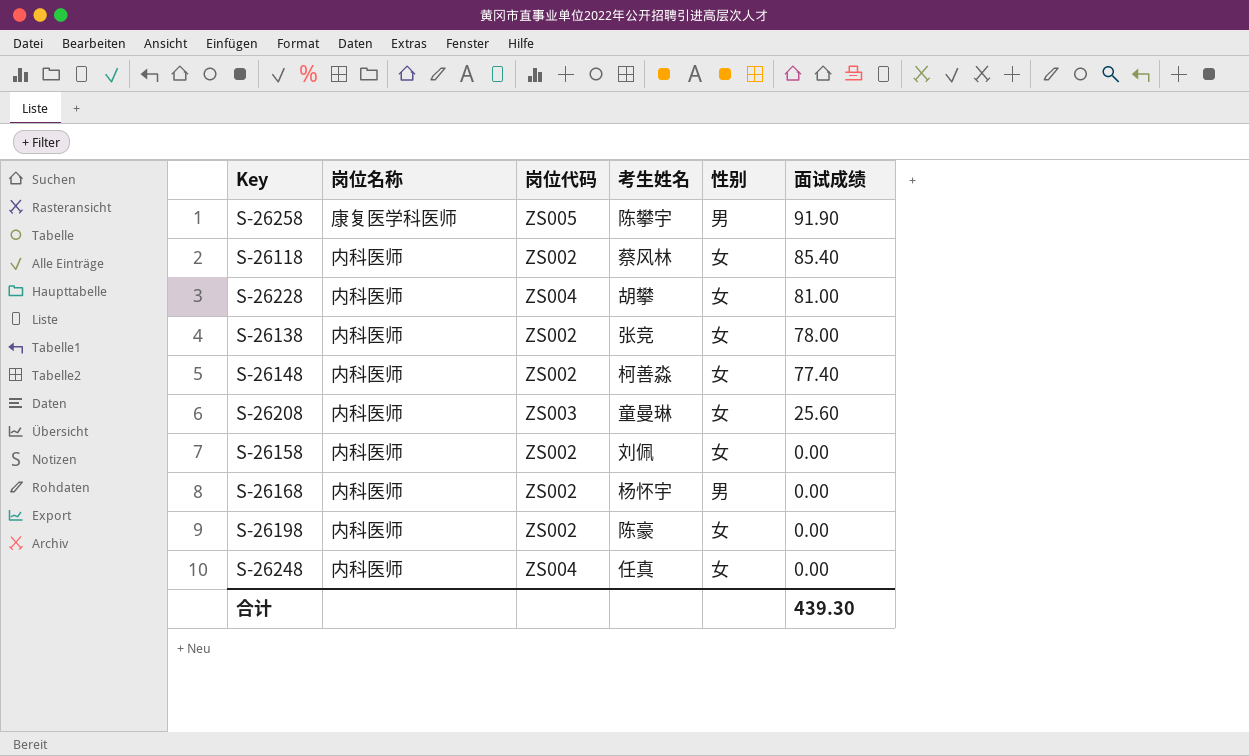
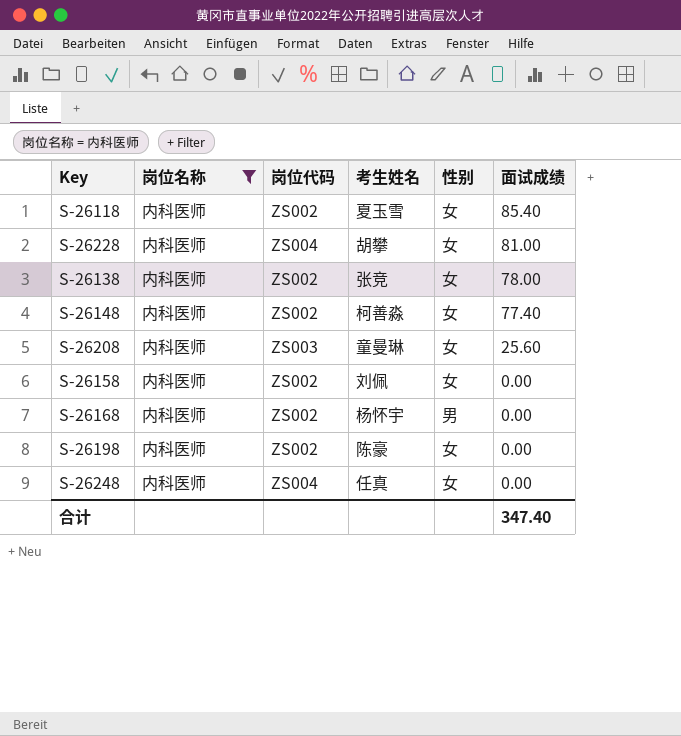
filter: none -> 岗位名称 = 内科医师
S-26118 | 考生姓名: 蔡风林 -> 夏玉雪
合计 | 面试成绩: 439.30 -> 347.40

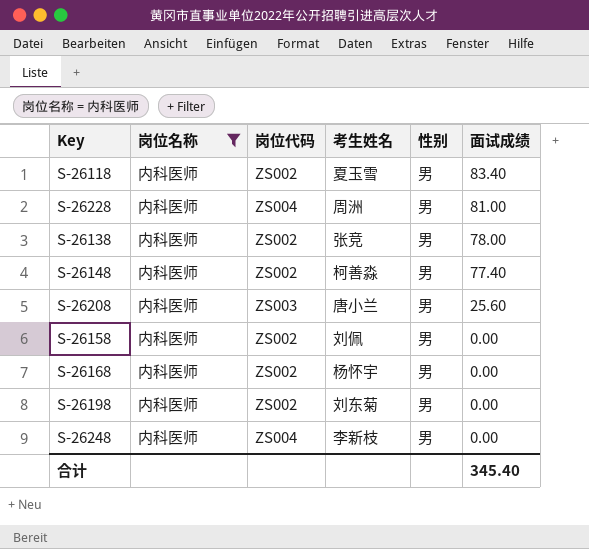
S-26118 | 性别: 女 -> 男
S-26118 | 面试成绩: 85.40 -> 83.40
S-26228 | 考生姓名: 胡攀 -> 周洲
S-26228 | 性别: 女 -> 男
S-26138 | 性别: 女 -> 男
S-26148 | 性别: 女 -> 男
S-26208 | 考生姓名: 童曼琳 -> 唐小兰
S-26208 | 性别: 女 -> 男
S-26158 | 性别: 女 -> 男
S-26198 | 考生姓名: 陈豪 -> 刘东菊
S-26198 | 性别: 女 -> 男
S-26248 | 考生姓名: 任真 -> 李新枝
S-26248 | 性别: 女 -> 男
合计 | 面试成绩: 347.40 -> 345.40

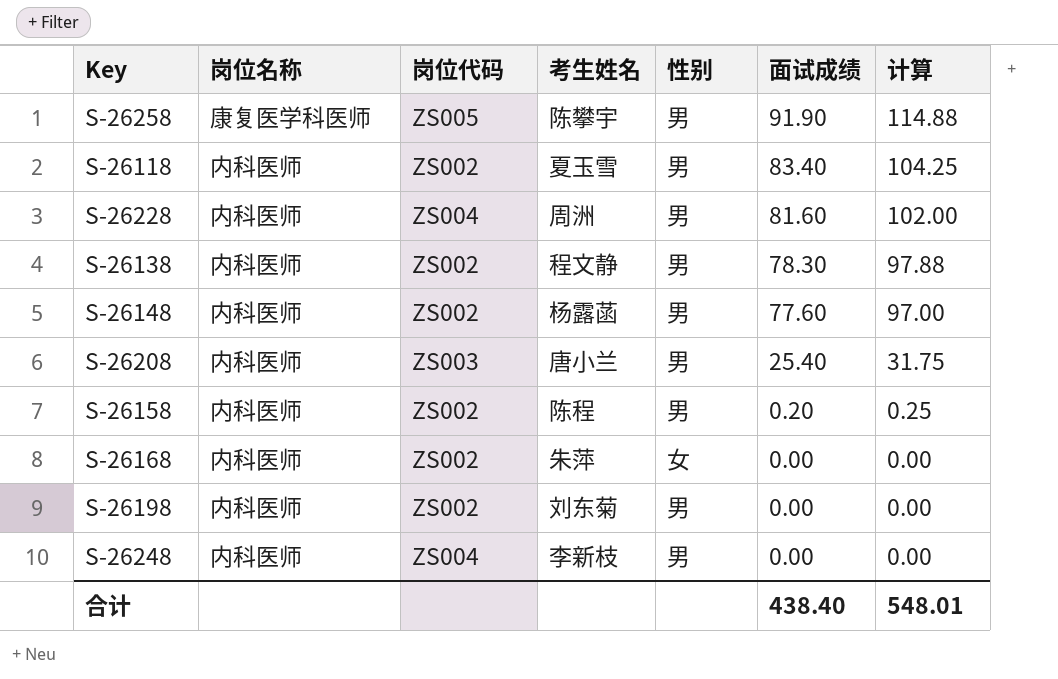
filter: 岗位名称 = 内科医师 -> none
column 计算 | formula: none -> [面试成绩] * 1.25
S-26228 | 面试成绩: 81.00 -> 81.60
S-26138 | 考生姓名: 张竞 -> 程文静
S-26138 | 面试成绩: 78.00 -> 78.30
S-26148 | 考生姓名: 柯善淼 -> 杨露菡
S-26148 | 面试成绩: 77.40 -> 77.60
S-26208 | 面试成绩: 25.60 -> 25.40
S-26158 | 考生姓名: 刘佩 -> 陈程
S-26158 | 面试成绩: 0.00 -> 0.20
S-26168 | 考生姓名: 杨怀宇 -> 朱萍
S-26168 | 性别: 男 -> 女
合计 | 面试成绩: 345.40 -> 438.40

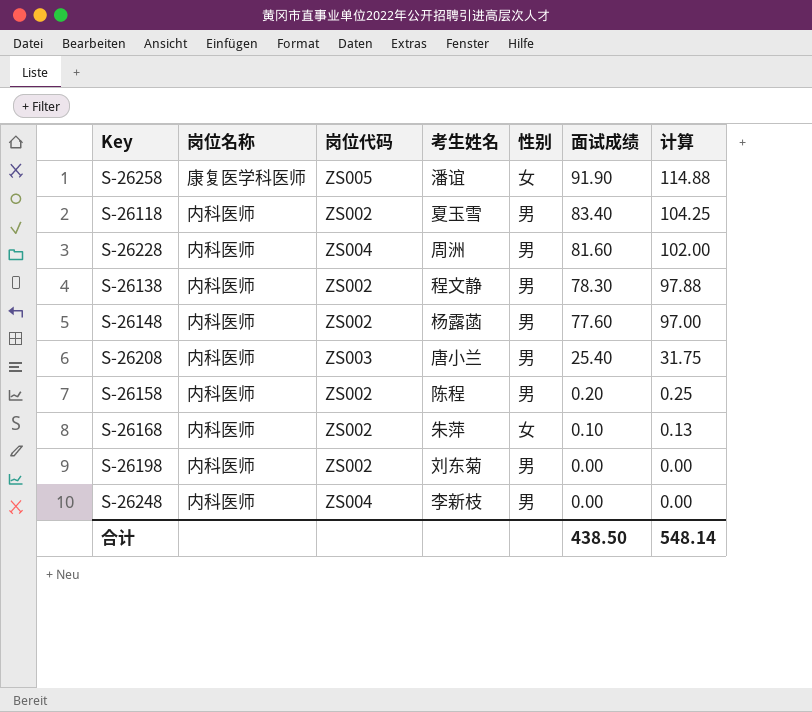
S-26258 | 考生姓名: 陈攀宇 -> 潘谊
S-26258 | 性别: 男 -> 女
S-26168 | 面试成绩: 0.00 -> 0.10
S-26168 | 计算: 0.00 -> 0.13
合计 | 面试成绩: 438.40 -> 438.50
合计 | 计算: 548.01 -> 548.14

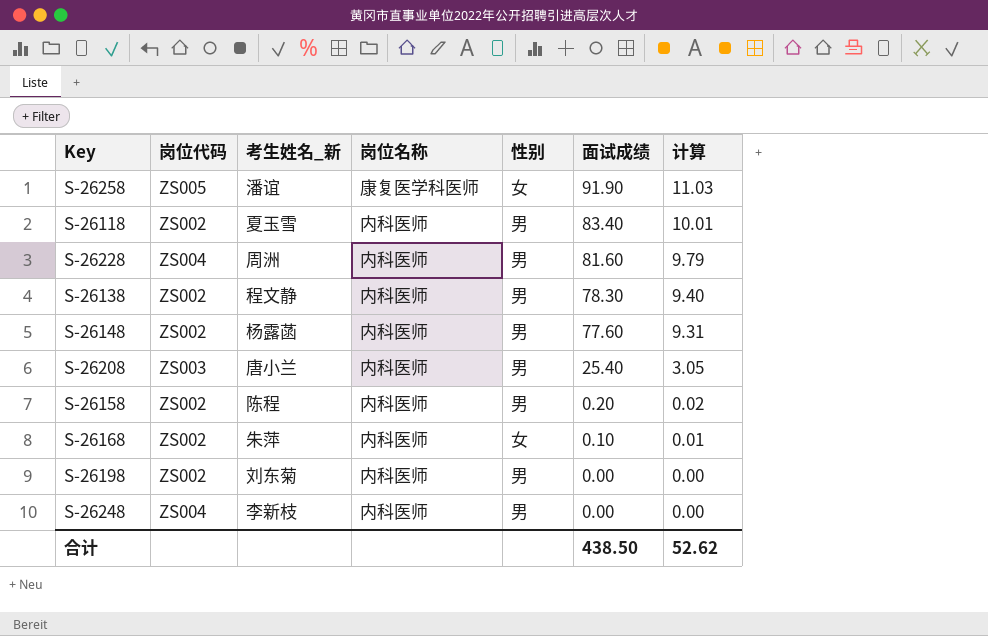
column name: 考生姓名 -> 考生姓名_新
column 岗位名称 | position: 2 -> 4
column 计算 | formula: [面试成绩] * 1.25 -> [面试成绩] * 0.12
合计 | 计算: 548.14 -> 52.62

